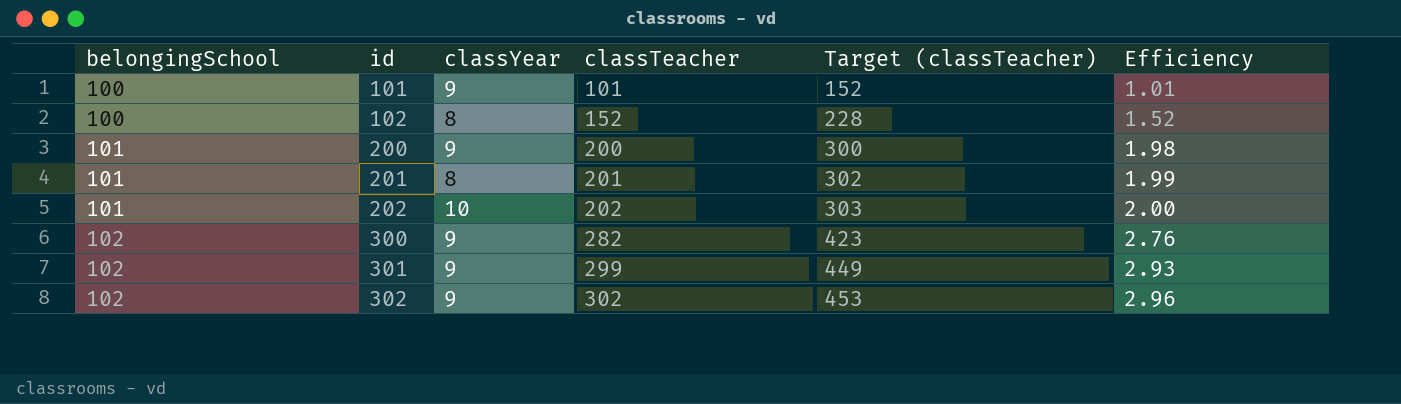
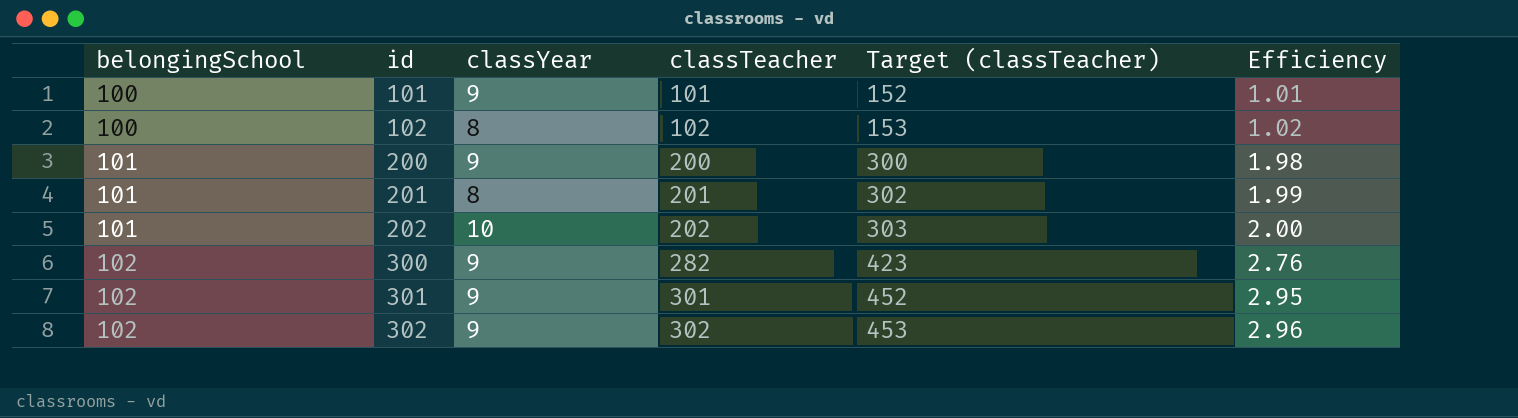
102 | classTeacher: 152 -> 102
102 | Target (classTeacher): 228 -> 153
102 | Efficiency: 1.52 -> 1.02
301 | classTeacher: 299 -> 301
301 | Target (classTeacher): 449 -> 452
301 | Efficiency: 2.93 -> 2.95

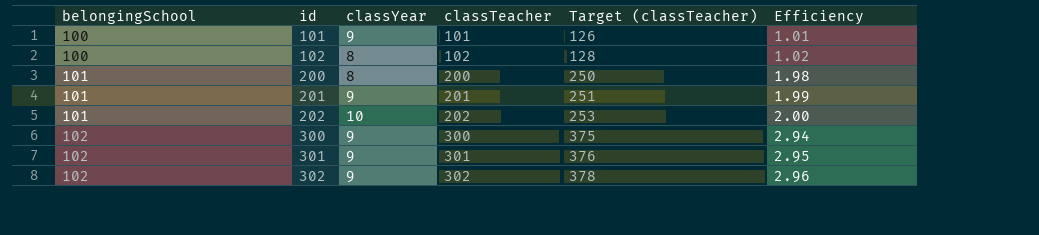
column Target (classTeacher) | formula: [classTeacher] * 1.5 -> [classTeacher] * 1.25
200 | classYear: 9 -> 8
201 | classYear: 8 -> 9
300 | classTeacher: 282 -> 300
300 | Efficiency: 2.76 -> 2.94

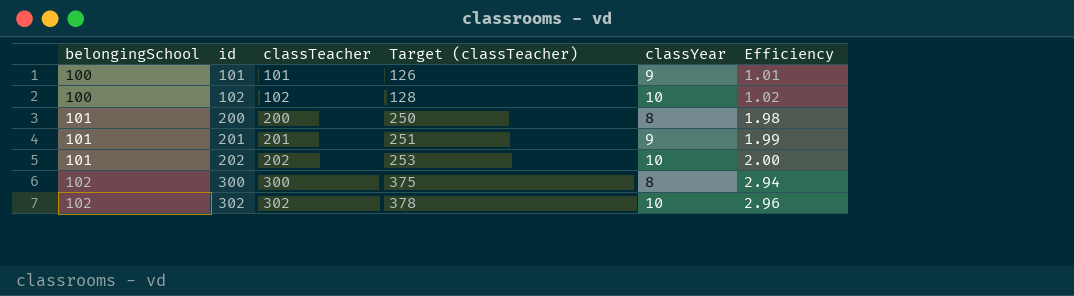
column classYear | position: 3 -> 5
row 301: 102 | 9 | 301 | 376 | 2.95 -> none
102 | classYear: 8 -> 10
300 | classYear: 9 -> 8
302 | classYear: 9 -> 10

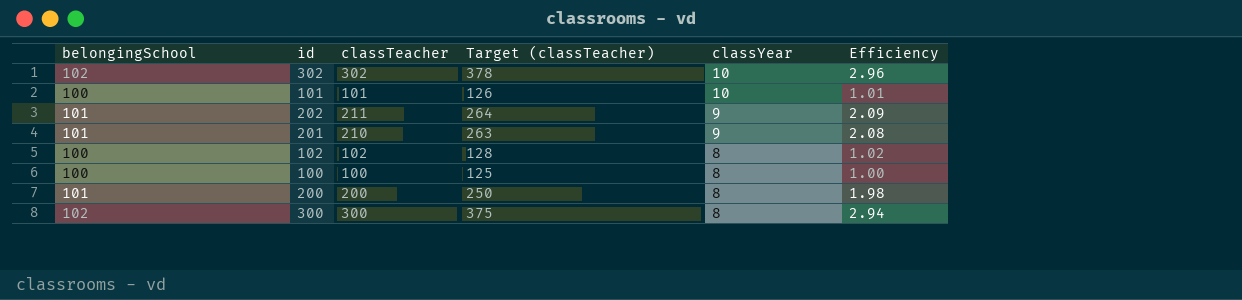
row order: belongingSchool ascending -> classYear descending
101 | classYear: 9 -> 10
202 | classTeacher: 202 -> 211
202 | Target (classTeacher): 253 -> 264
202 | classYear: 10 -> 9
202 | Efficiency: 2.00 -> 2.09
201 | classTeacher: 201 -> 210
201 | Target (classTeacher): 251 -> 263
201 | Efficiency: 1.99 -> 2.08
102 | classYear: 10 -> 8
row 100: none -> 100 | 100 | 125 | 8 | 1.00

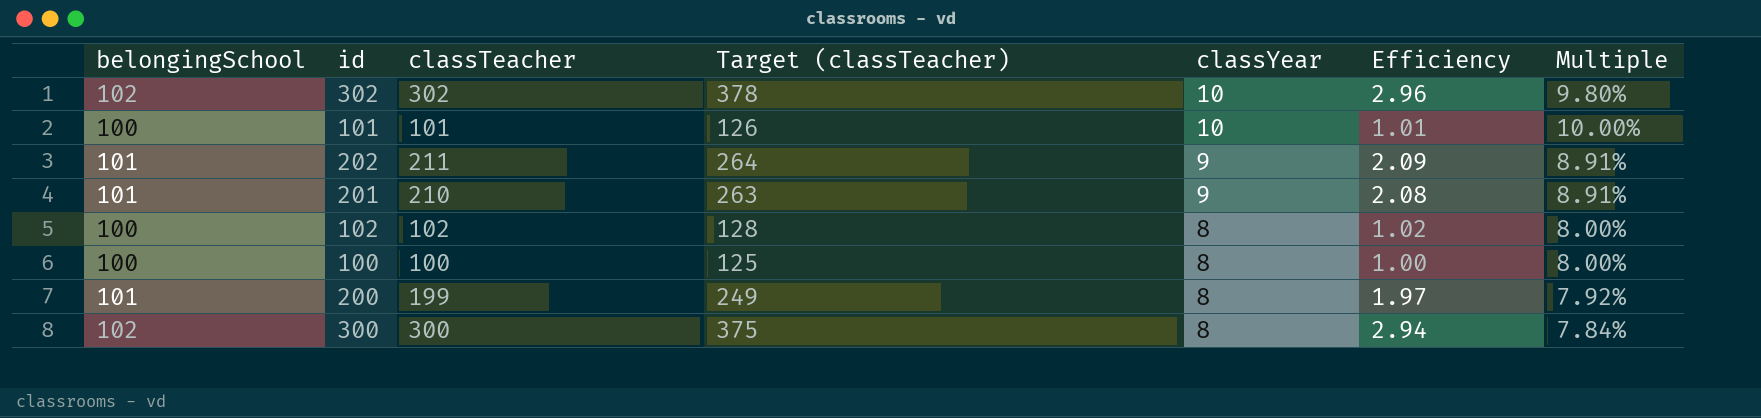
column Multiple | formula: none -> [classYear] / [belongingSchool]
200 | classTeacher: 200 -> 199
200 | Target (classTeacher): 250 -> 249
200 | Efficiency: 1.98 -> 1.97

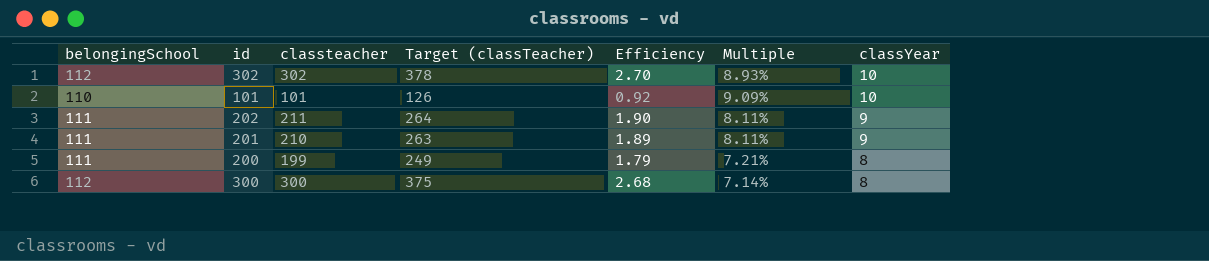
column name: classTeacher -> classteacher
column classYear | position: 5 -> 7
row 102: 100 | 102 | 128 | 8 | 1.02 | 8.00% -> none
row 100: 100 | 100 | 125 | 8 | 1.00 | 8.00% -> none
302 | belongingSchool: 102 -> 112
302 | Efficiency: 2.96 -> 2.70
302 | Multiple: 9.80% -> 8.93%
101 | belongingSchool: 100 -> 110
101 | Efficiency: 1.01 -> 0.92
101 | Multiple: 10.00% -> 9.09%
202 | belongingSchool: 101 -> 111
202 | Efficiency: 2.09 -> 1.90
202 | Multiple: 8.91% -> 8.11%
201 | belongingSchool: 101 -> 111
201 | Efficiency: 2.08 -> 1.89
201 | Multiple: 8.91% -> 8.11%
200 | belongingSchool: 101 -> 111
200 | Efficiency: 1.97 -> 1.79
200 | Multiple: 7.92% -> 7.21%
300 | belongingSchool: 102 -> 112
300 | Efficiency: 2.94 -> 2.68
300 | Multiple: 7.84% -> 7.14%

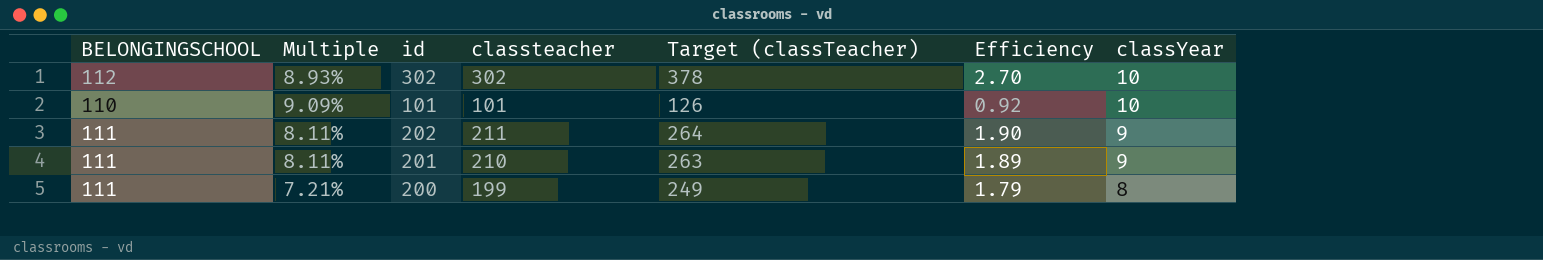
column name: belongingSchool -> BELONGINGSCHOOL
column Multiple | position: 6 -> 2
row 300: 112 | 300 | 375 | 2.68 | 7.14% | 8 -> none

